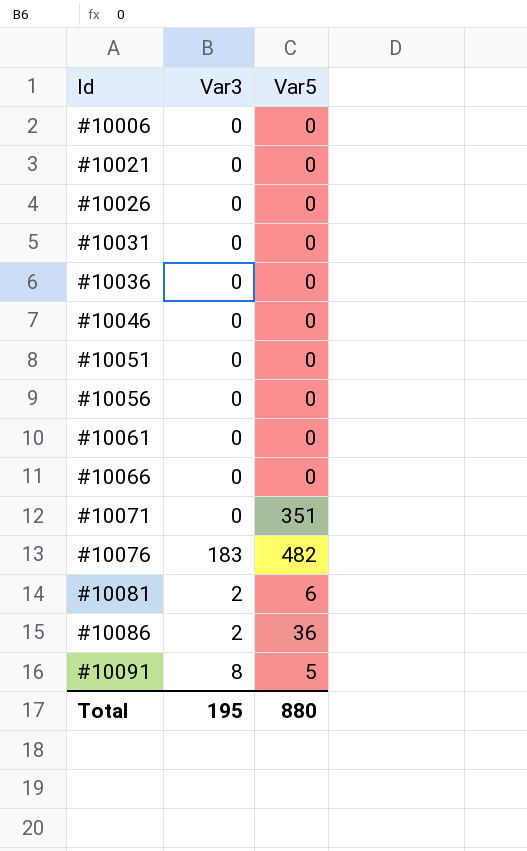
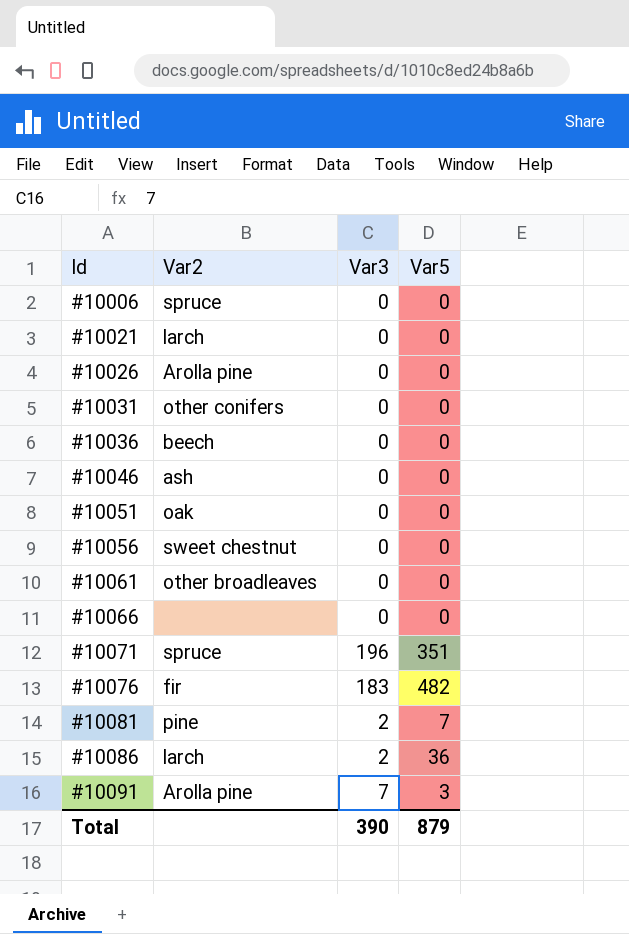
column Var2 | position: none -> 2
#10071 | Var3: 0 -> 196
#10081 | Var5: 6 -> 7
#10091 | Var3: 8 -> 7
#10091 | Var5: 5 -> 3
Total | Var3: 195 -> 390
Total | Var5: 880 -> 879

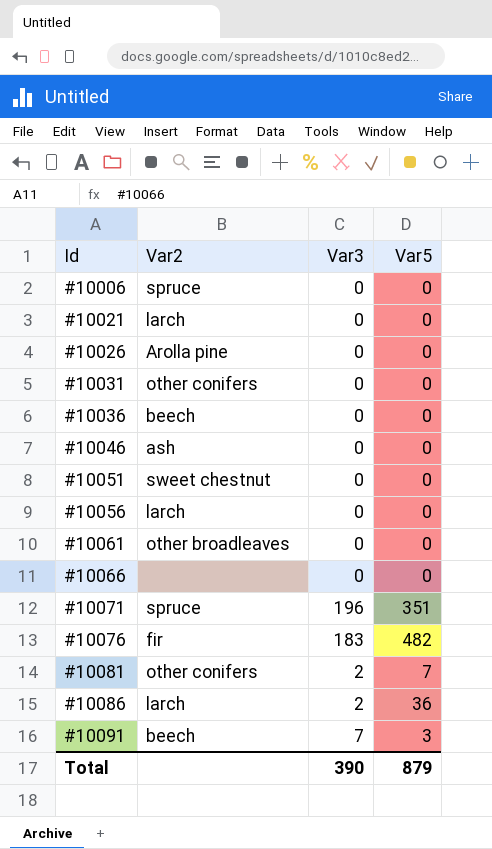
#10051 | Var2: oak -> sweet chestnut
#10056 | Var2: sweet chestnut -> larch
#10081 | Var2: pine -> other conifers
#10091 | Var2: Arolla pine -> beech

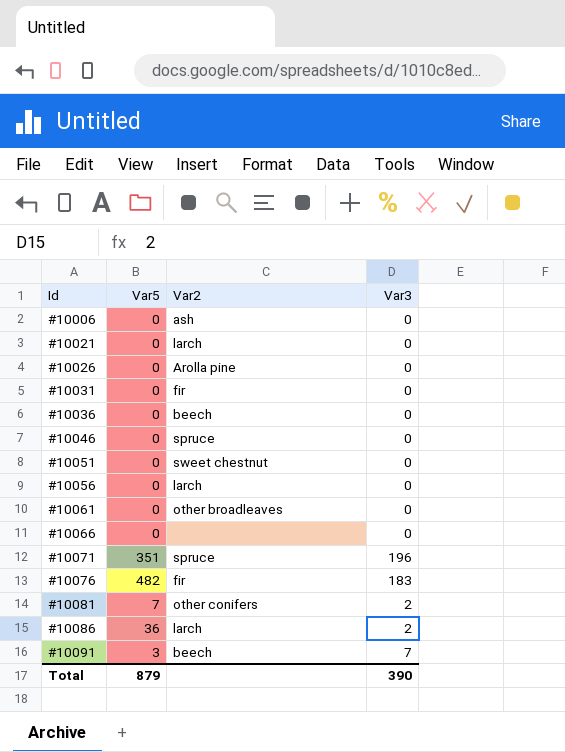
column Var5 | position: 4 -> 2
#10006 | Var2: spruce -> ash
#10031 | Var2: other conifers -> fir
#10046 | Var2: ash -> spruce

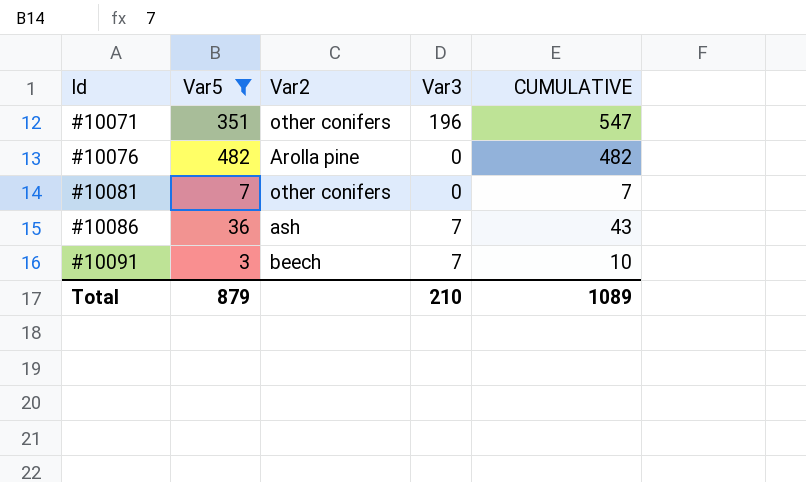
filter: none -> Var5 != 0
column CUMULATIVE | formula: none -> [Var5] + [Var3]
#10071 | Var2: spruce -> other conifers
#10076 | Var2: fir -> Arolla pine
#10076 | Var3: 183 -> 0
#10081 | Var3: 2 -> 0
#10086 | Var2: larch -> ash
#10086 | Var3: 2 -> 7
Total | Var3: 390 -> 210

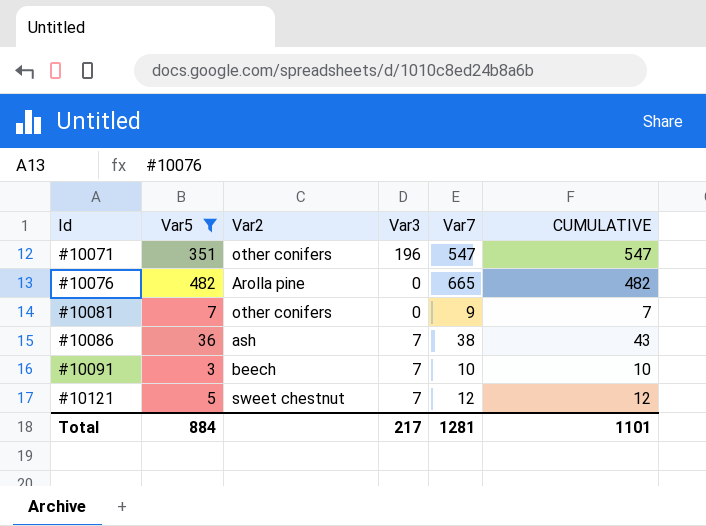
column Var7 | position: none -> 5
row #10121: none -> 5 | sweet chestnut | 7 | 12 | 12
Total | Var5: 879 -> 884
Total | Var3: 210 -> 217
Total | CUMULATIVE: 1089 -> 1101

